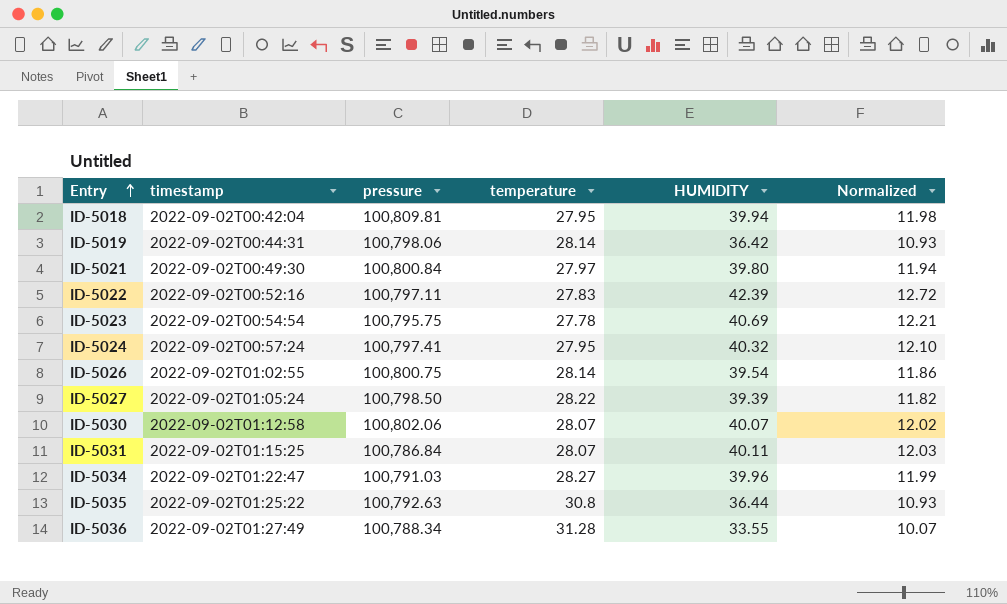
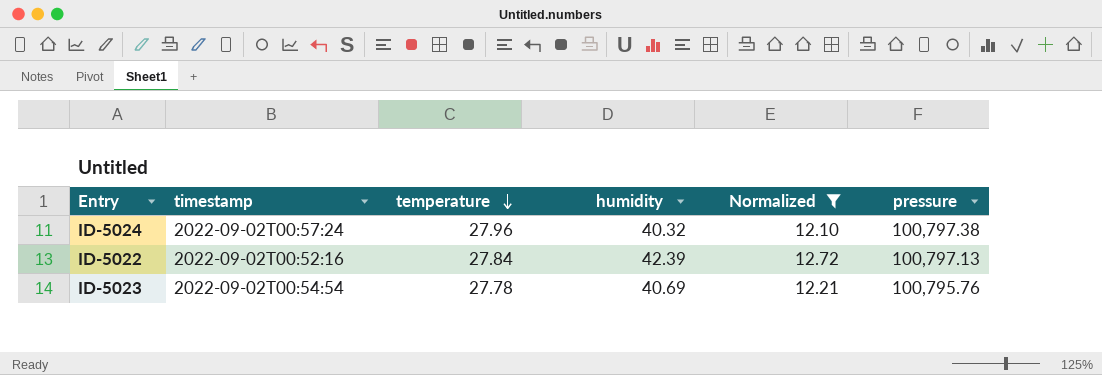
filter: none -> Normalized >= 12.10
row order: Entry ascending -> temperature descending
column name: HUMIDITY -> humidity
column pressure | position: 3 -> 6
ID-5024 | temperature: 27.95 -> 27.96
ID-5024 | pressure: 100,797.41 -> 100,797.38
ID-5022 | temperature: 27.83 -> 27.84
ID-5022 | pressure: 100,797.11 -> 100,797.13
ID-5023 | pressure: 100,795.75 -> 100,795.76

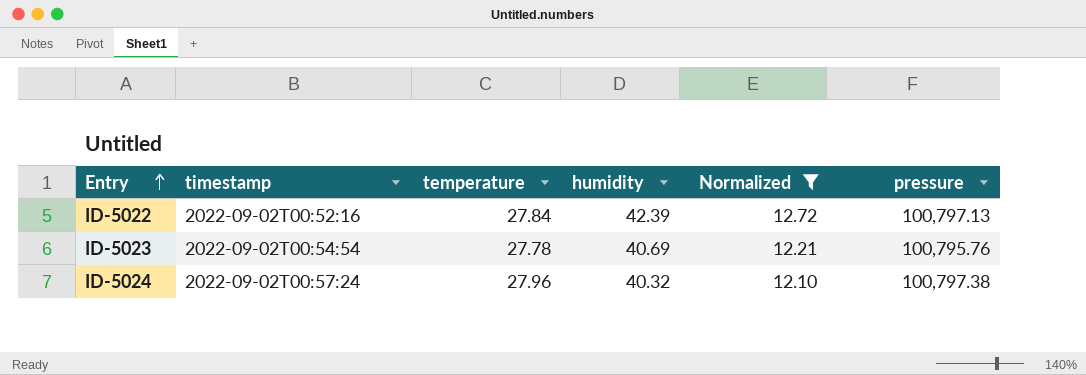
row order: temperature descending -> Entry ascending

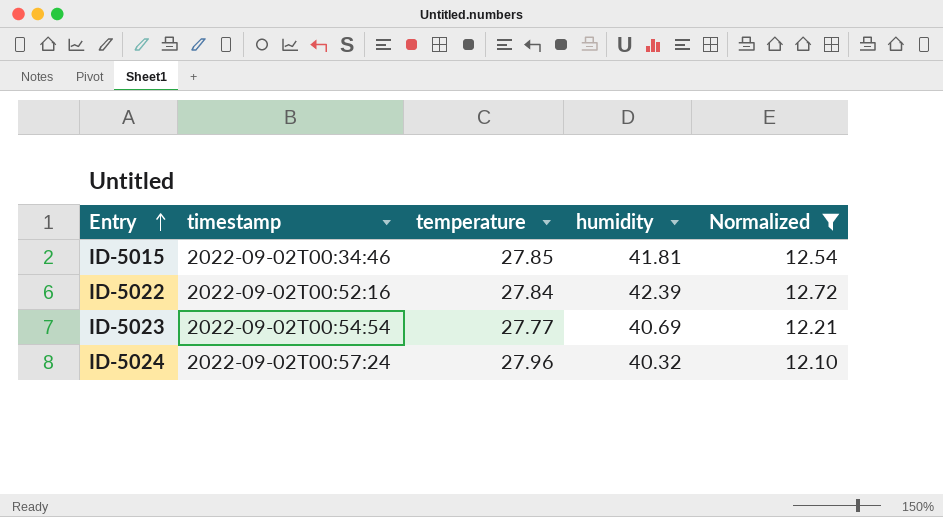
column pressure | position: 6 -> none
row ID-5015: none -> 2022-09-02T00:34:46 | 27.85 | 41.81 | 12.54
ID-5023 | temperature: 27.78 -> 27.77

